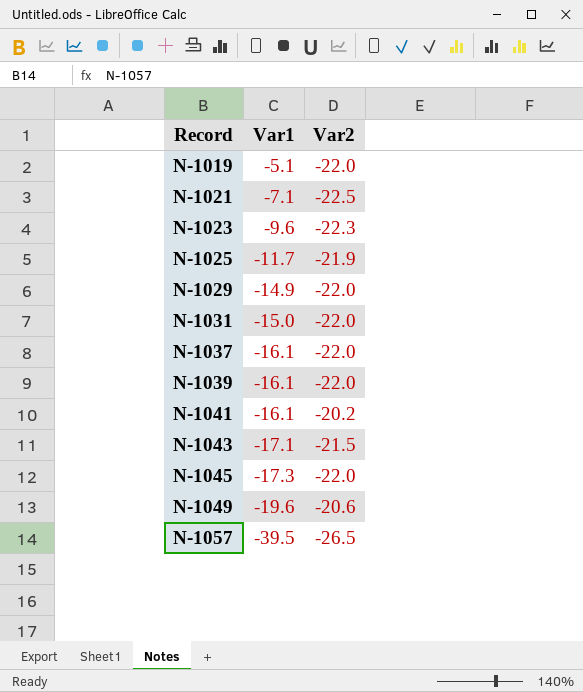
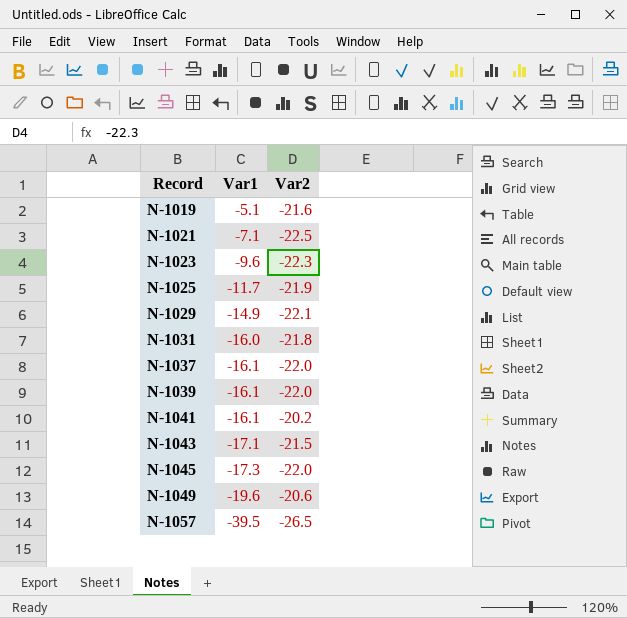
N-1019 | Var2: -22.0 -> -21.6
N-1029 | Var2: -22.0 -> -22.1
N-1031 | Var1: -15.0 -> -16.0
N-1031 | Var2: -22.0 -> -21.8

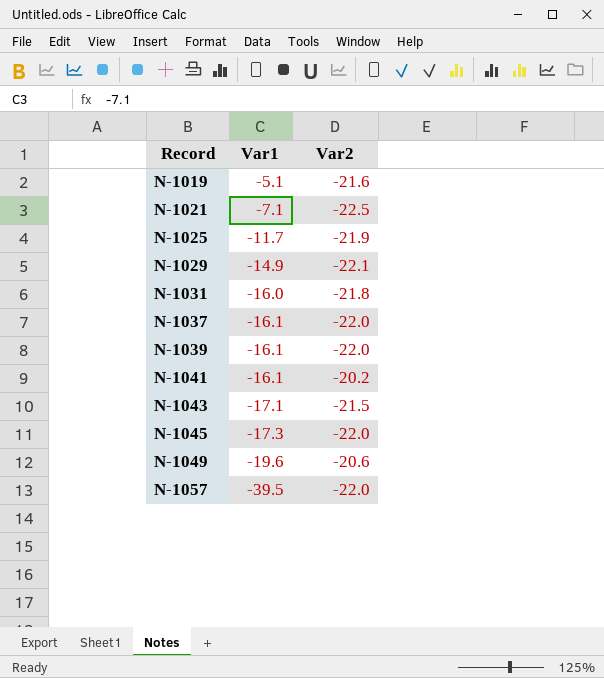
row N-1023: -9.6 | -22.3 -> none
N-1057 | Var2: -26.5 -> -22.0

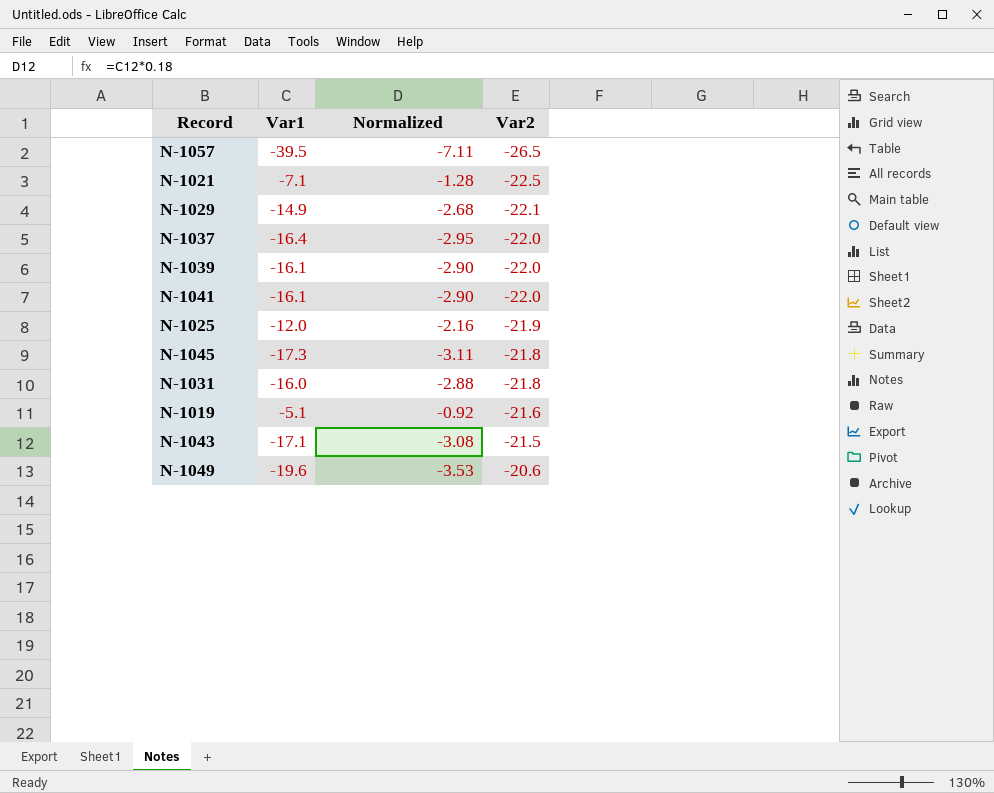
row order: Record ascending -> Var2 ascending
column Normalized | formula: none -> [Var1] * 0.18
N-1057 | Var2: -22.0 -> -26.5
N-1037 | Var1: -16.1 -> -16.4
N-1041 | Var2: -20.2 -> -22.0
N-1025 | Var1: -11.7 -> -12.0
N-1045 | Var2: -22.0 -> -21.8

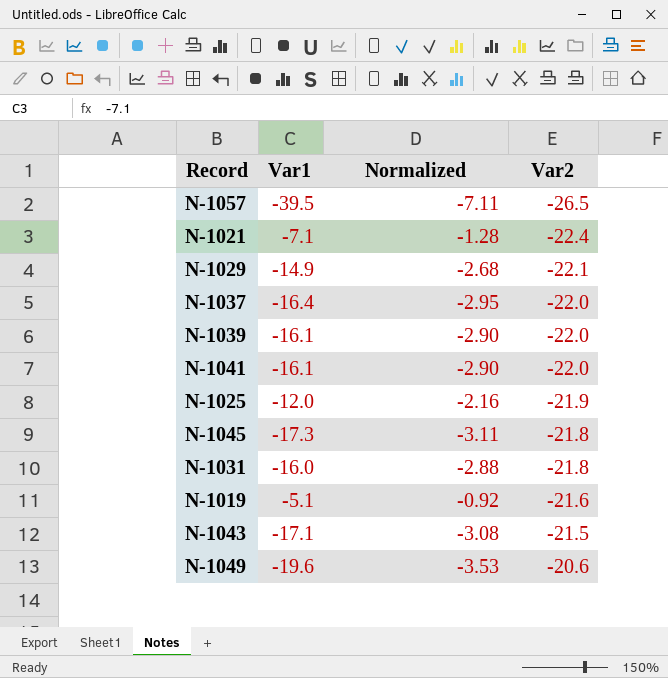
N-1021 | Var2: -22.5 -> -22.4

